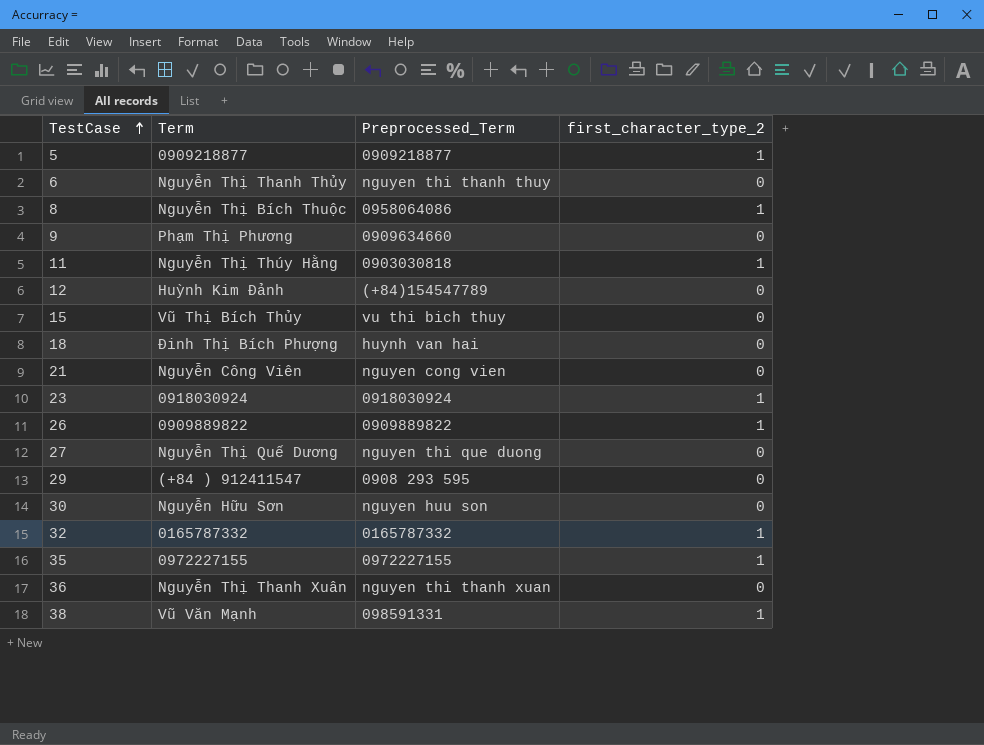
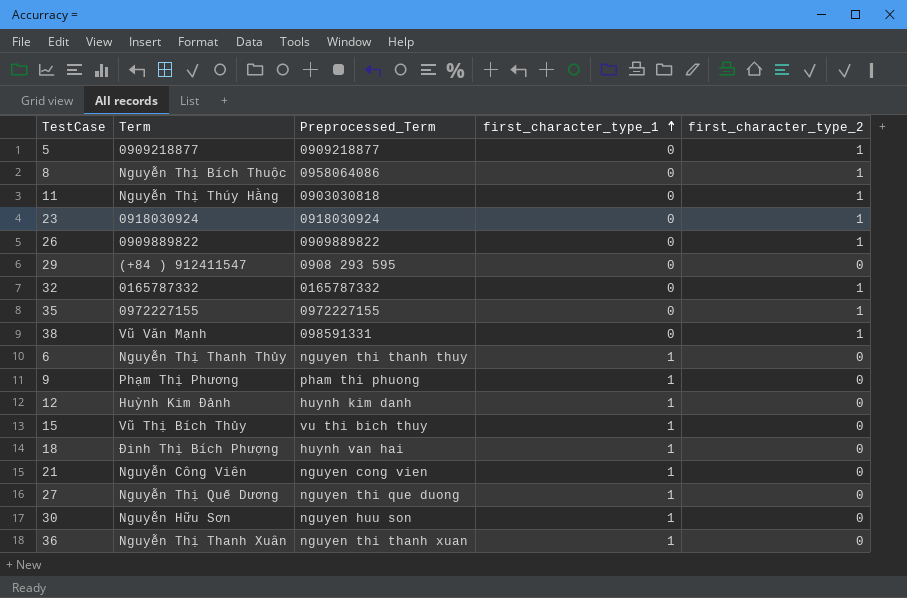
row order: TestCase ascending -> first_character_type_1 ascending
column first_character_type_1 | position: none -> 4
9 | Preprocessed_Term: 0909634660 -> pham thi phuong
12 | Preprocessed_Term: (+84)154547789 -> huynh kim danh

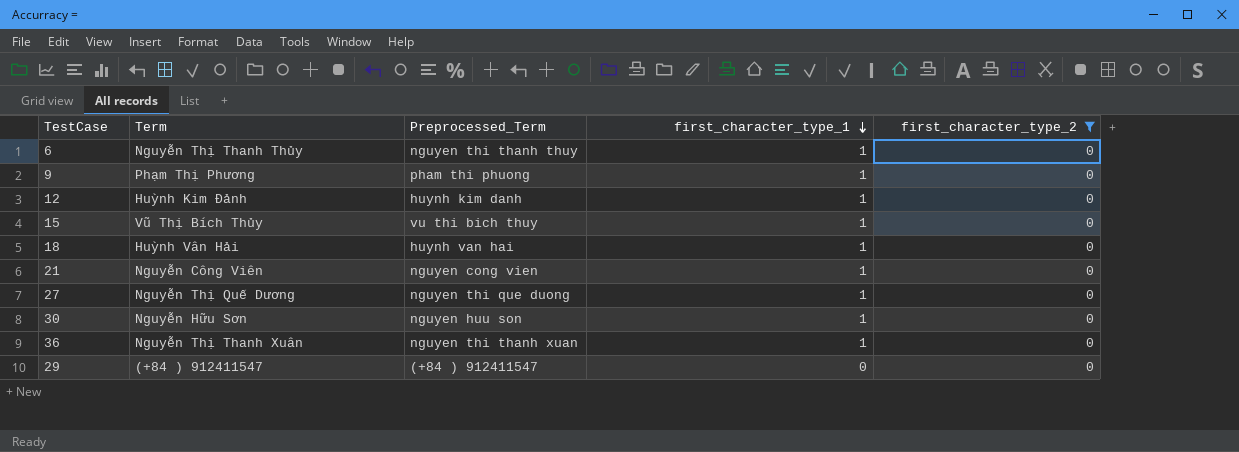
filter: none -> first_character_type_2 = 0
row order: first_character_type_1 ascending -> first_character_type_1 descending
18 | Term: Đinh Thị Bích Phượng -> Huỳnh Vân Hải
29 | Preprocessed_Term: 0908 293 595 -> (+84 ) 912411547

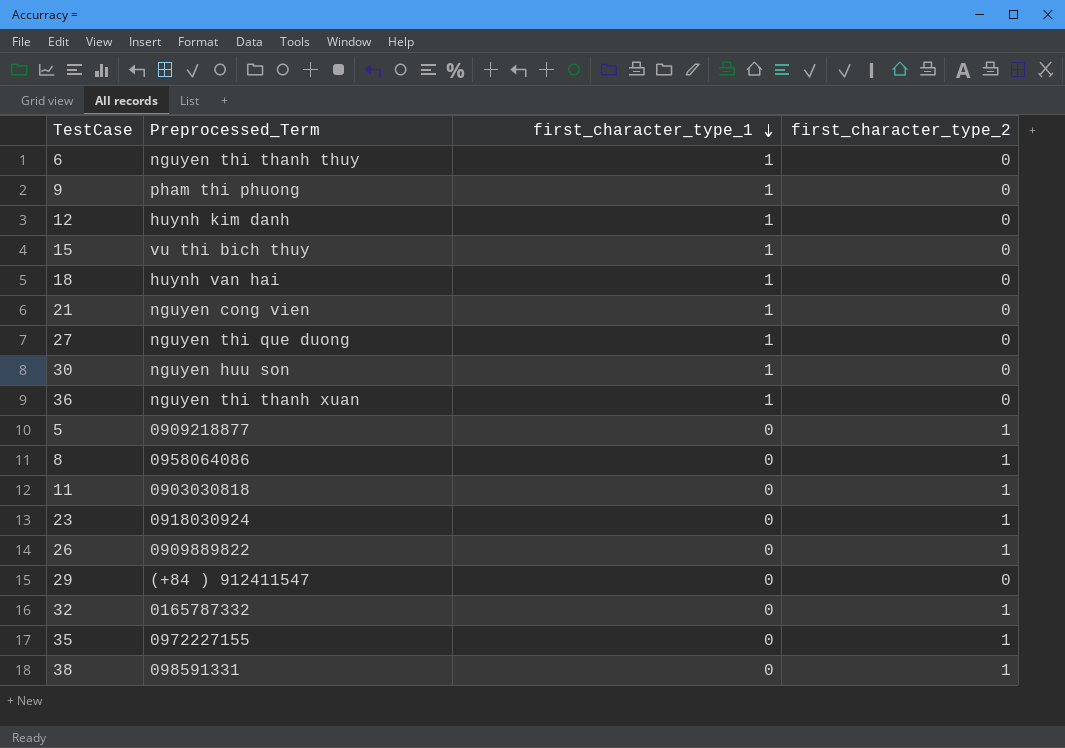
filter: first_character_type_2 = 0 -> none
column Term | position: 2 -> none

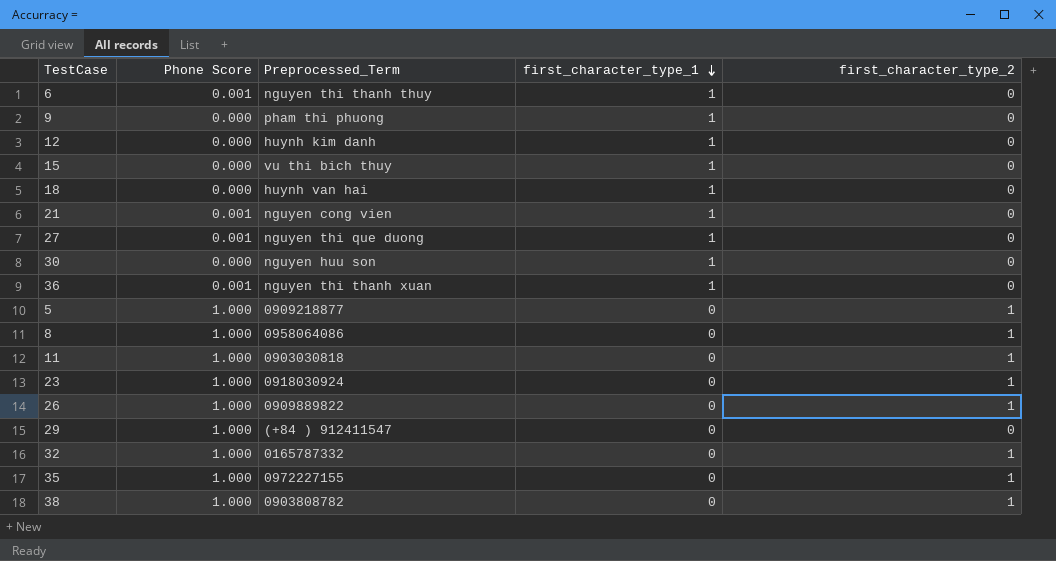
column Phone Score | position: none -> 2
38 | Preprocessed_Term: 098591331 -> 0903808782

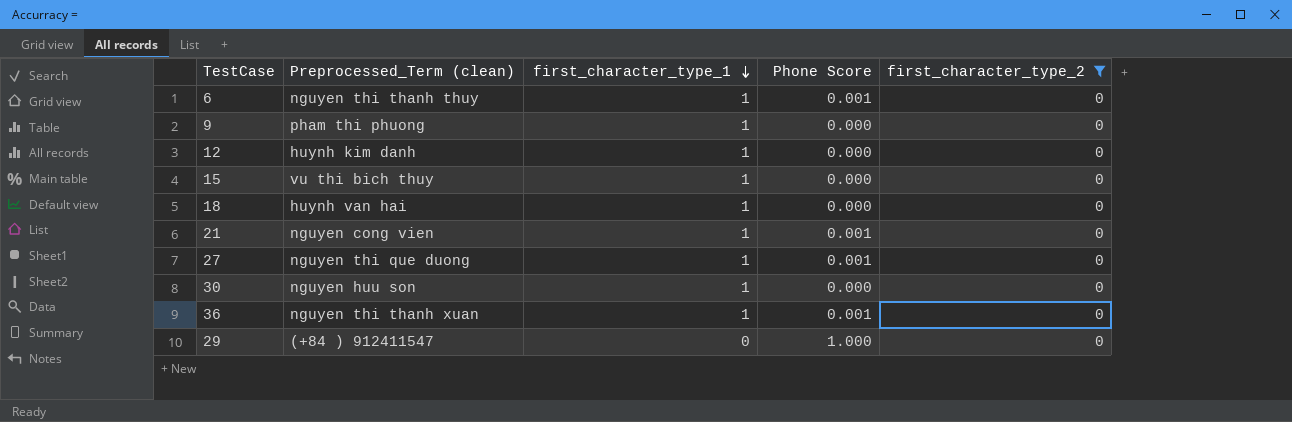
filter: none -> first_character_type_2 = 0
column name: Preprocessed_Term -> Preprocessed_Term (clean)
column Phone Score | position: 2 -> 4

